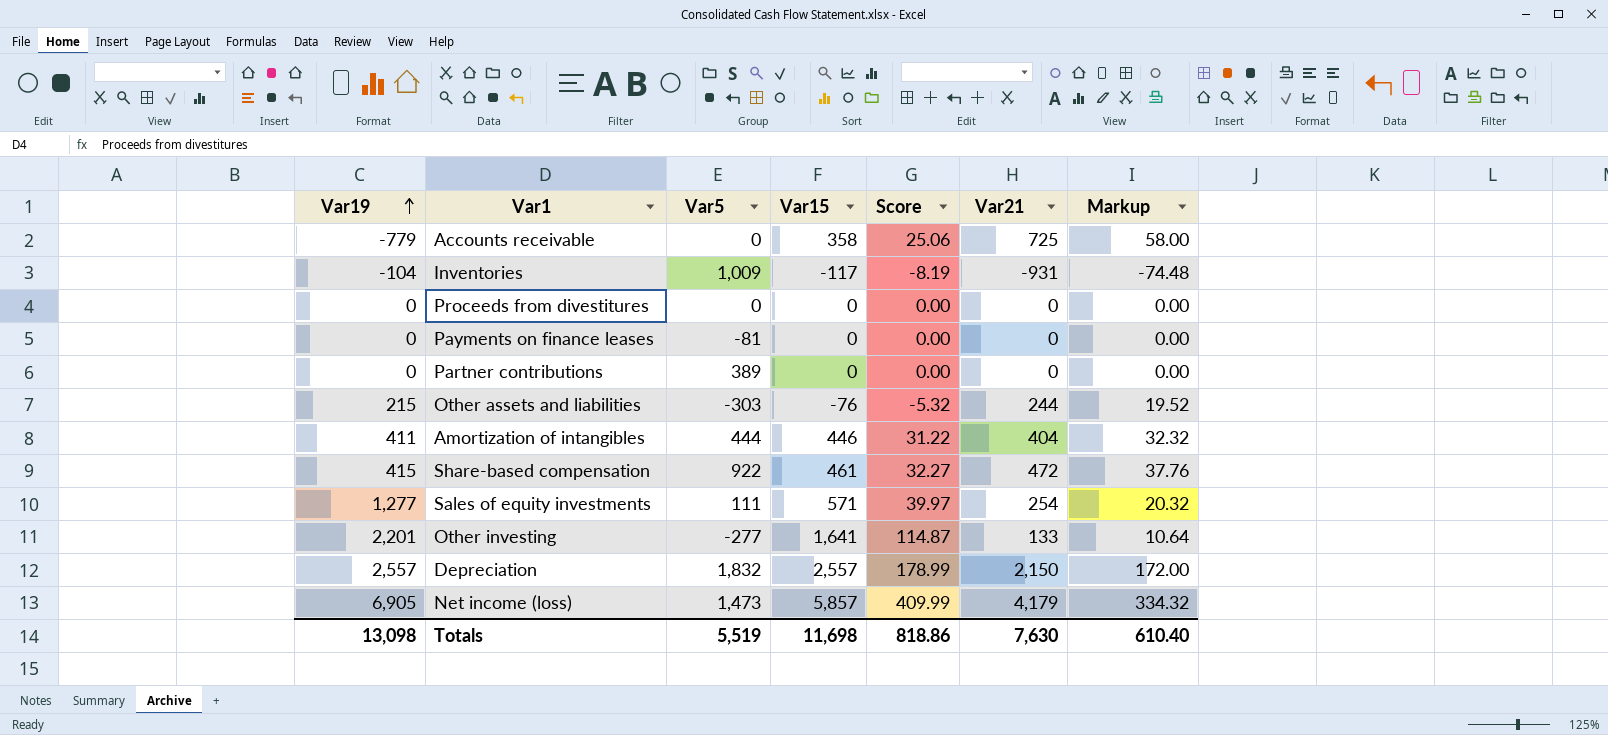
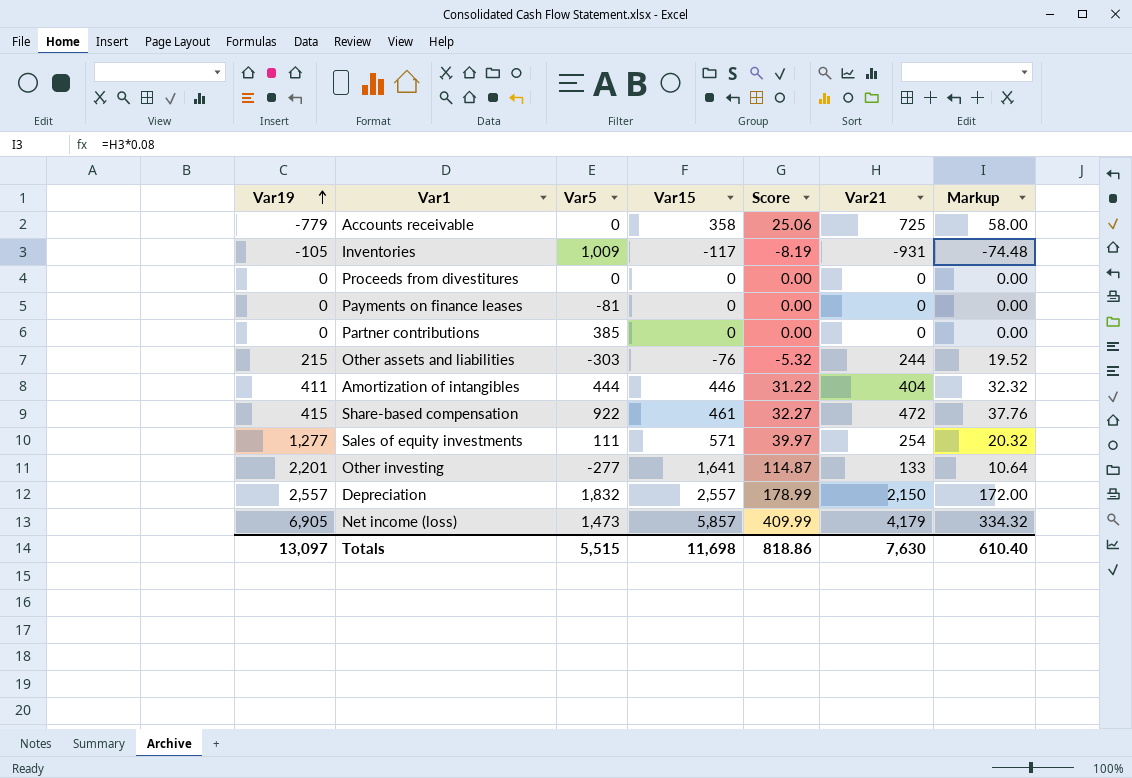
Inventories | Var19: -104 -> -105
Partner contributions | Var5: 389 -> 385
Totals | Var19: 13,098 -> 13,097
Totals | Var5: 5,519 -> 5,515

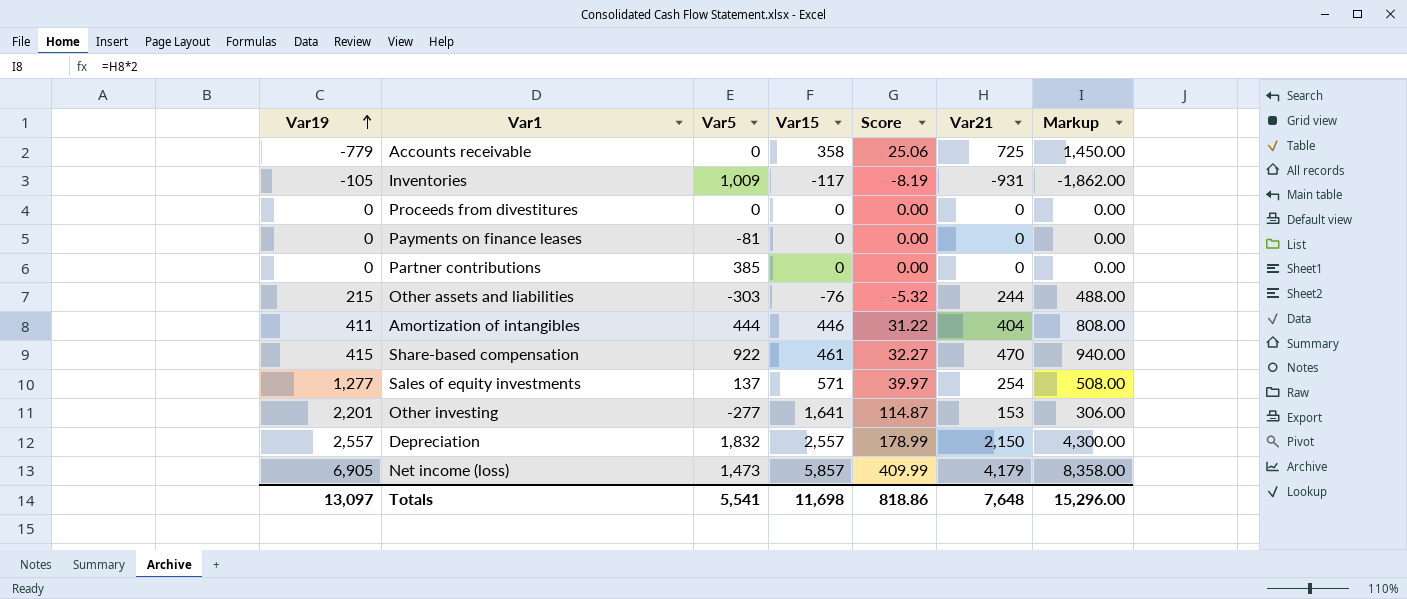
column Markup | formula: [Var21] * 0.08 -> [Var21] * 2
Share-based compensation | Var21: 472 -> 470
Sales of equity investments | Var5: 111 -> 137
Other investing | Var21: 133 -> 153
Totals | Var5: 5,515 -> 5,541
Totals | Var21: 7,630 -> 7,648
Totals | Markup: 610.40 -> 15,296.00

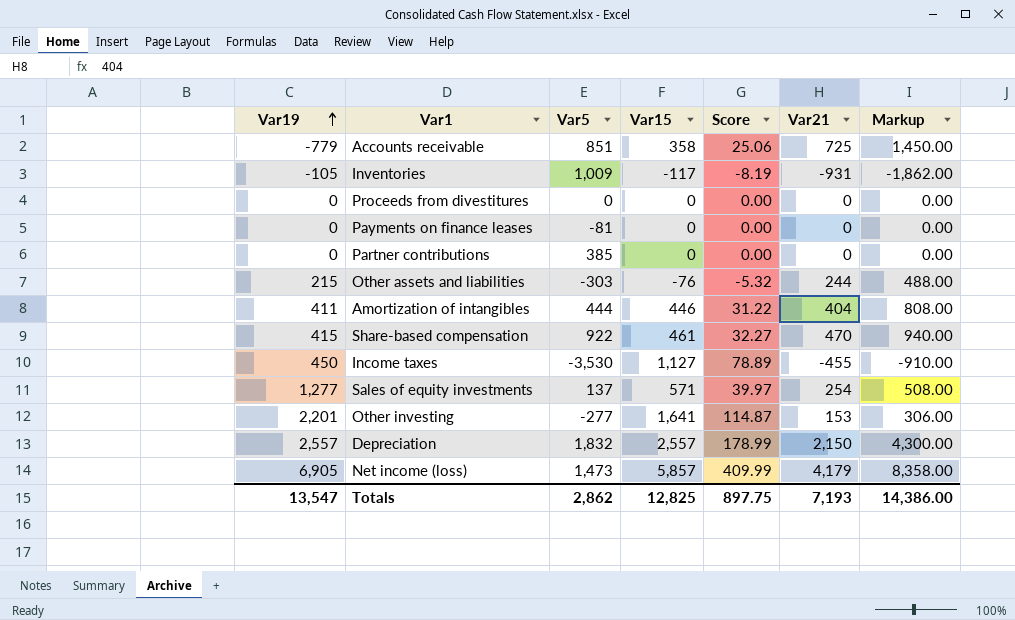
Accounts receivable | Var5: 0 -> 851
row Income taxes: none -> 450 | -3,530 | 1,127 | 78.89 | -455 | -910.00
Totals | Var19: 13,097 -> 13,547
Totals | Var5: 5,541 -> 2,862
Totals | Var15: 11,698 -> 12,825
Totals | Score: 818.86 -> 897.75
Totals | Var21: 7,648 -> 7,193
Totals | Markup: 15,296.00 -> 14,386.00

